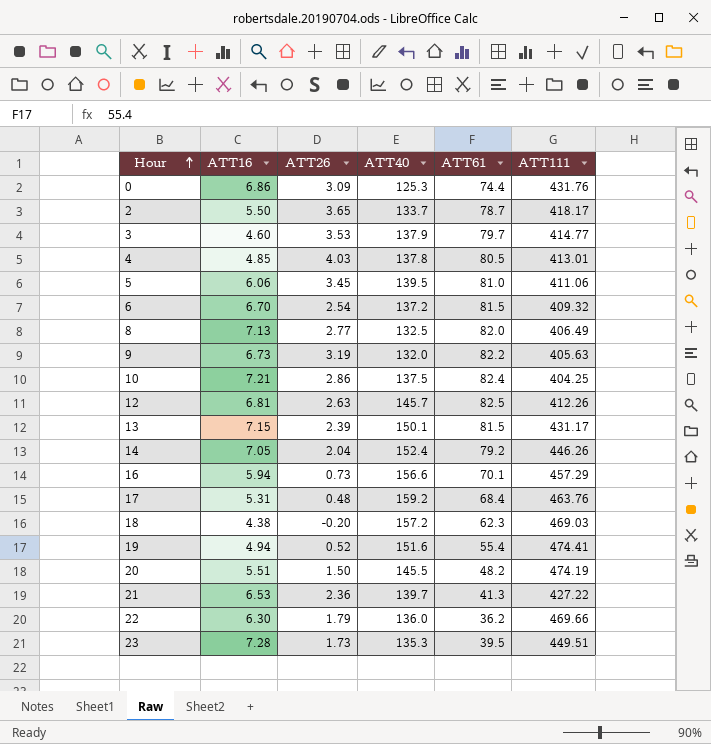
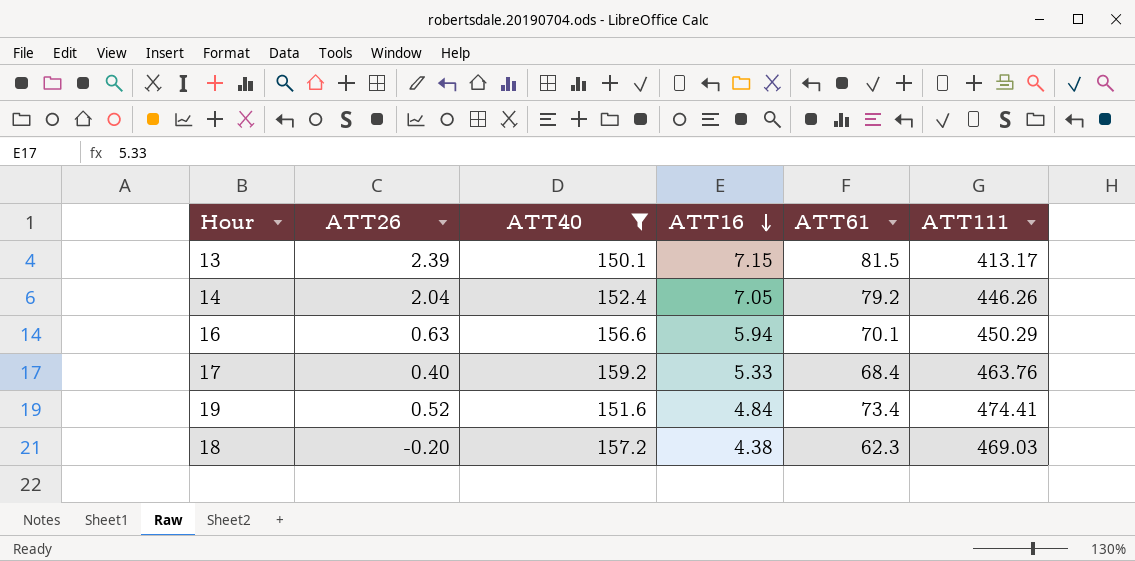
filter: none -> ATT40 >= 150.1
row order: Hour ascending -> ATT16 descending
column ATT16 | position: 2 -> 4
13 | ATT111: 431.17 -> 413.17
16 | ATT26: 0.73 -> 0.63
16 | ATT111: 457.29 -> 450.29
17 | ATT26: 0.48 -> 0.40
17 | ATT16: 5.31 -> 5.33
19 | ATT16: 4.94 -> 4.84
19 | ATT61: 55.4 -> 73.4

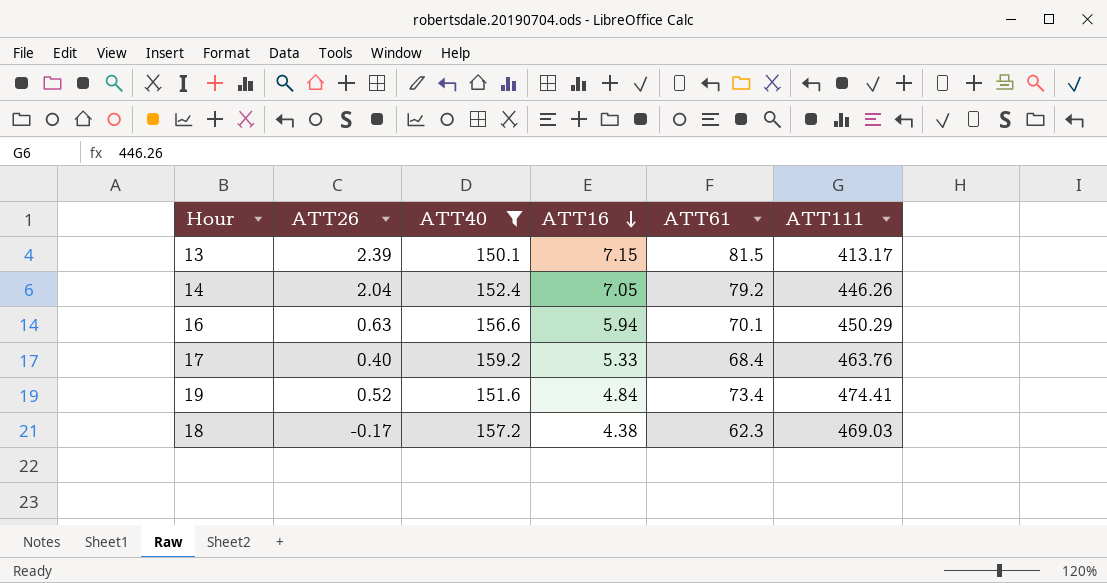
18 | ATT26: -0.20 -> -0.17

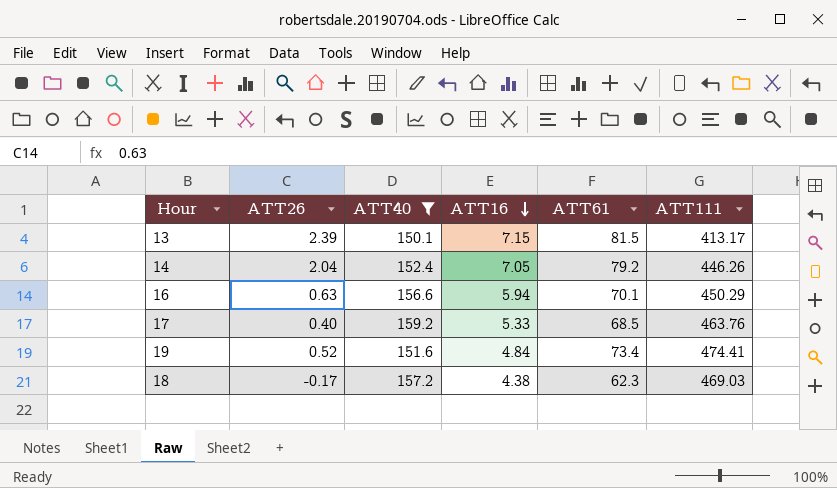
17 | ATT61: 68.4 -> 68.5

